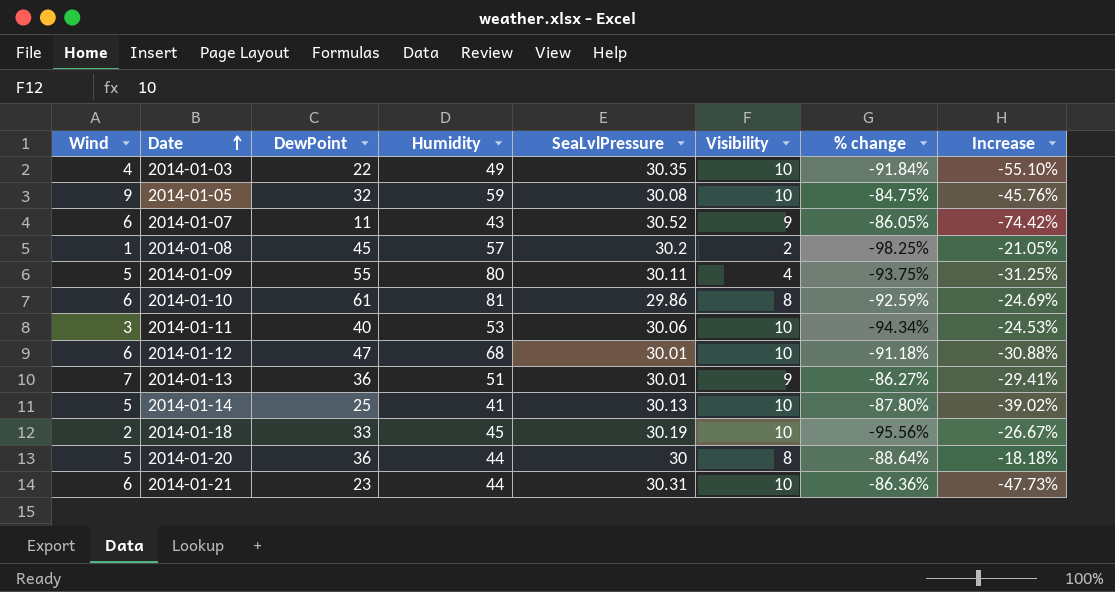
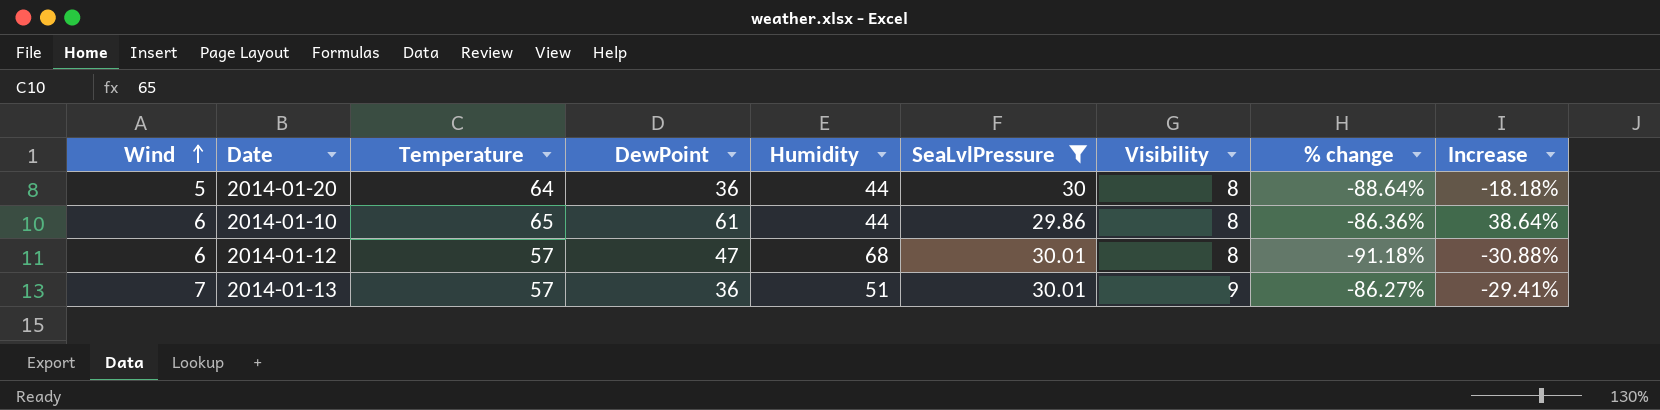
filter: none -> SeaLvlPressure <= 30.01
row order: Date ascending -> Wind ascending
column Temperature | position: none -> 3
2014-01-10 | Humidity: 81 -> 44
2014-01-10 | % change: -92.59% -> -86.36%
2014-01-10 | Increase: -24.69% -> 38.64%
2014-01-12 | Visibility: 10 -> 8

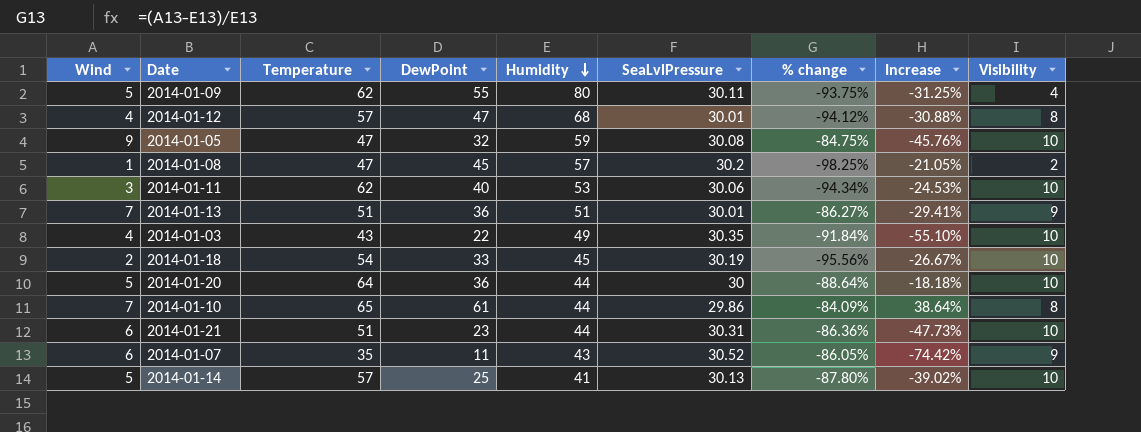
filter: SeaLvlPressure <= 30.01 -> none
row order: Wind ascending -> Humidity descending
column Visibility | position: 7 -> 9
2014-01-12 | Wind: 6 -> 4
2014-01-12 | % change: -91.18% -> -94.12%
2014-01-13 | Temperature: 57 -> 51
2014-01-20 | Visibility: 8 -> 10
2014-01-10 | Wind: 6 -> 7
2014-01-10 | % change: -86.36% -> -84.09%

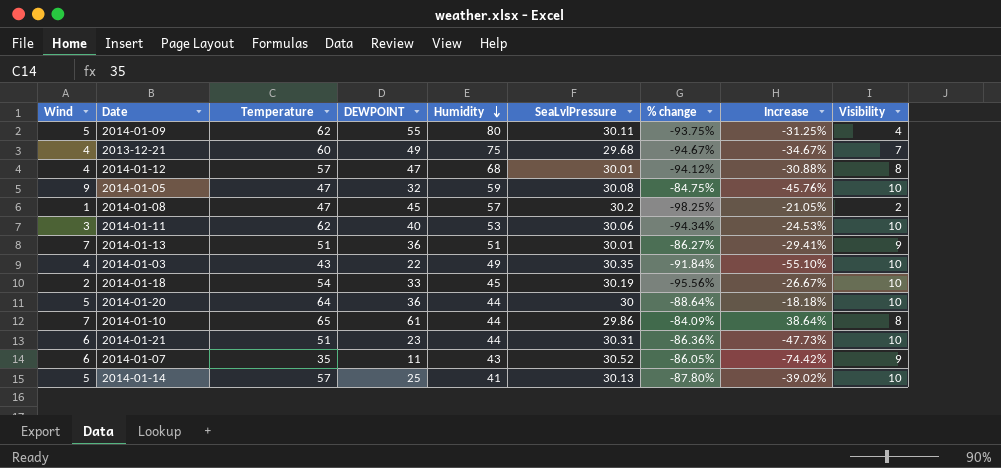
column name: DewPoint -> DEWPOINT
row 2013-12-21: none -> 4 | 60 | 49 | 75 | 29.68 | -94.67% | -34.67% | 7

